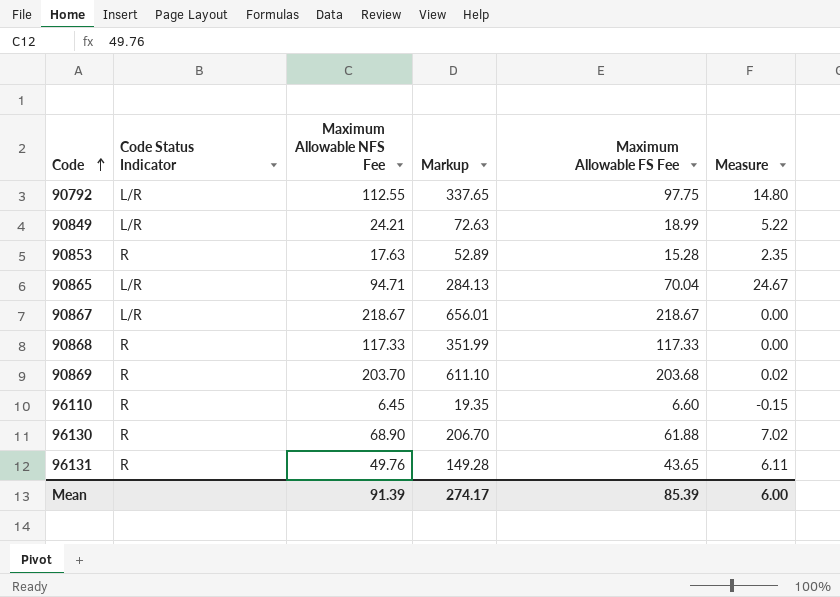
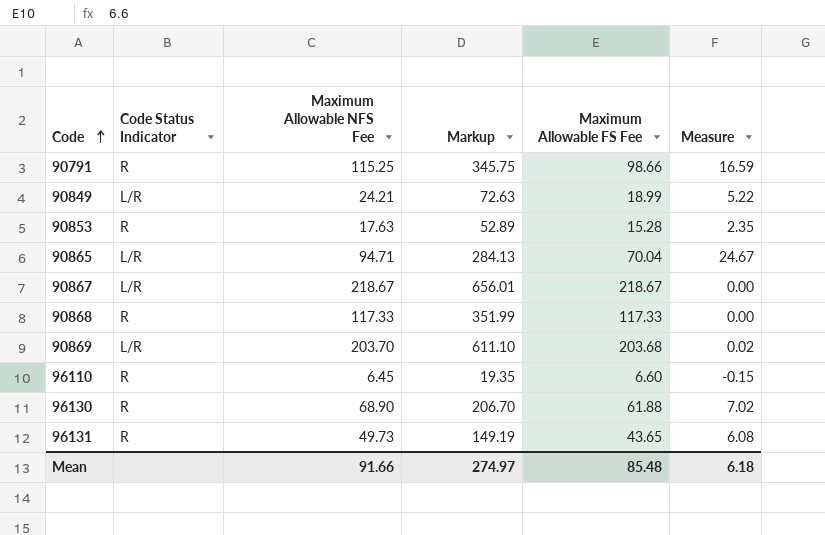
row 90792: L/R | 112.55 | 337.65 | 97.75 | 14.80 -> none
row 90791: none -> R | 115.25 | 345.75 | 98.66 | 16.59
90869 | Code Status Indicator: R -> L/R
96131 | Maximum Allowable NFS Fee: 49.76 -> 49.73
96131 | Markup: 149.28 -> 149.19
96131 | Measure: 6.11 -> 6.08
Mean | Maximum Allowable NFS Fee: 91.39 -> 91.66
Mean | Markup: 274.17 -> 274.97
Mean | Maximum Allowable FS Fee: 85.39 -> 85.48
Mean | Measure: 6.00 -> 6.18

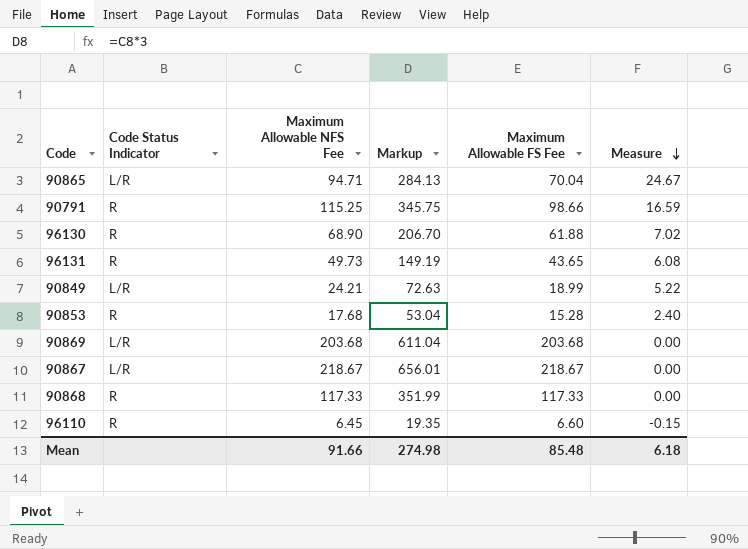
row order: Code ascending -> Measure descending
90853 | Maximum Allowable NFS Fee: 17.63 -> 17.68
90853 | Markup: 52.89 -> 53.04
90853 | Measure: 2.35 -> 2.40
90869 | Maximum Allowable NFS Fee: 203.70 -> 203.68
90869 | Markup: 611.10 -> 611.04
90869 | Measure: 0.02 -> 0.00
Mean | Markup: 274.97 -> 274.98

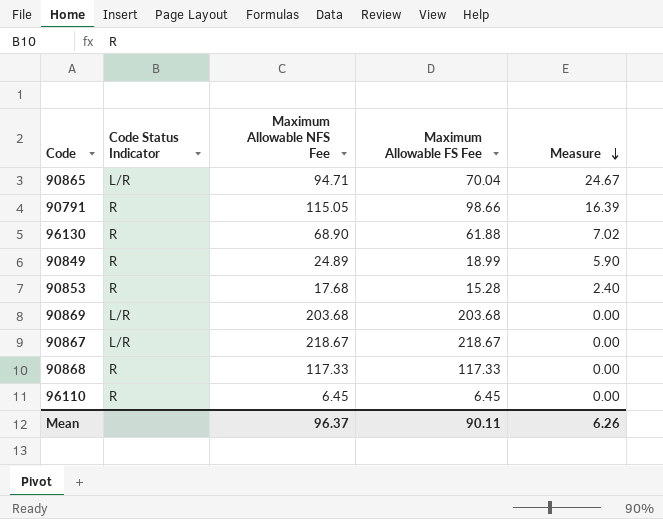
column Markup | formula: [Maximum Allowable NFS Fee] * 3 -> none
row 96131: R | 49.73 | 149.19 | 43.65 | 6.08 -> none
90791 | Maximum Allowable NFS Fee: 115.25 -> 115.05
90791 | Measure: 16.59 -> 16.39
90849 | Code Status Indicator: L/R -> R
90849 | Maximum Allowable NFS Fee: 24.21 -> 24.89
90849 | Measure: 5.22 -> 5.90
96110 | Maximum Allowable FS Fee: 6.60 -> 6.45
96110 | Measure: -0.15 -> 0.00
Mean | Maximum Allowable NFS Fee: 91.66 -> 96.37
Mean | Maximum Allowable FS Fee: 85.48 -> 90.11
Mean | Measure: 6.18 -> 6.26

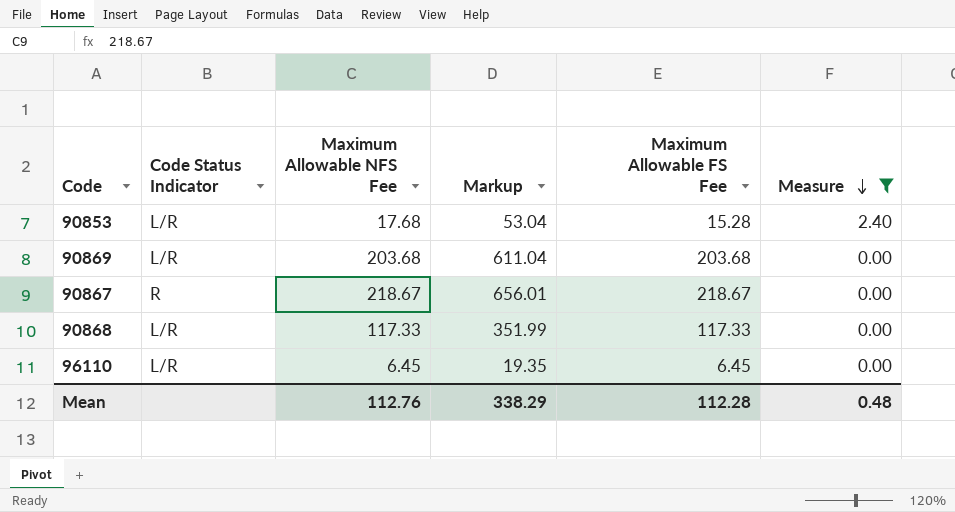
filter: none -> Measure <= 2.40
column Markup | formula: none -> [Maximum Allowable NFS Fee] * 3
90853 | Code Status Indicator: R -> L/R
90867 | Code Status Indicator: L/R -> R
90868 | Code Status Indicator: R -> L/R
96110 | Code Status Indicator: R -> L/R
Mean | Maximum Allowable NFS Fee: 96.37 -> 112.76
Mean | Maximum Allowable FS Fee: 90.11 -> 112.28
Mean | Measure: 6.26 -> 0.48

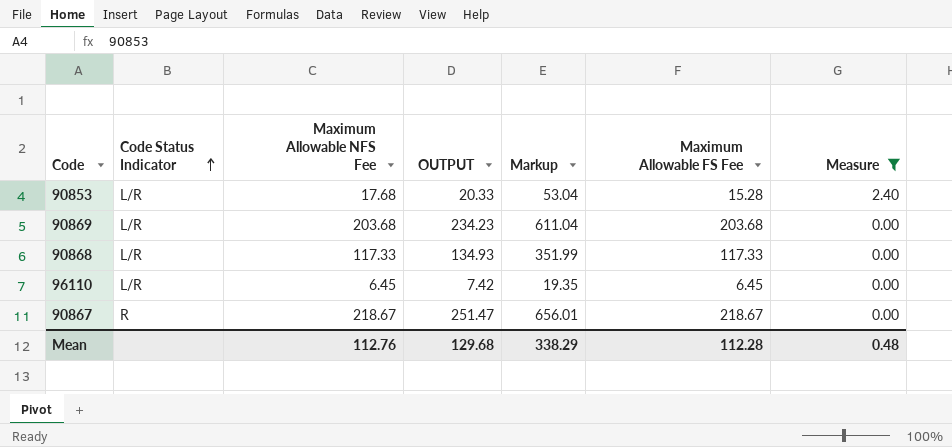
row order: Measure descending -> Code Status Indicator ascending
column OUTPUT | formula: none -> [Maximum Allowable NFS Fee] * 1.15

